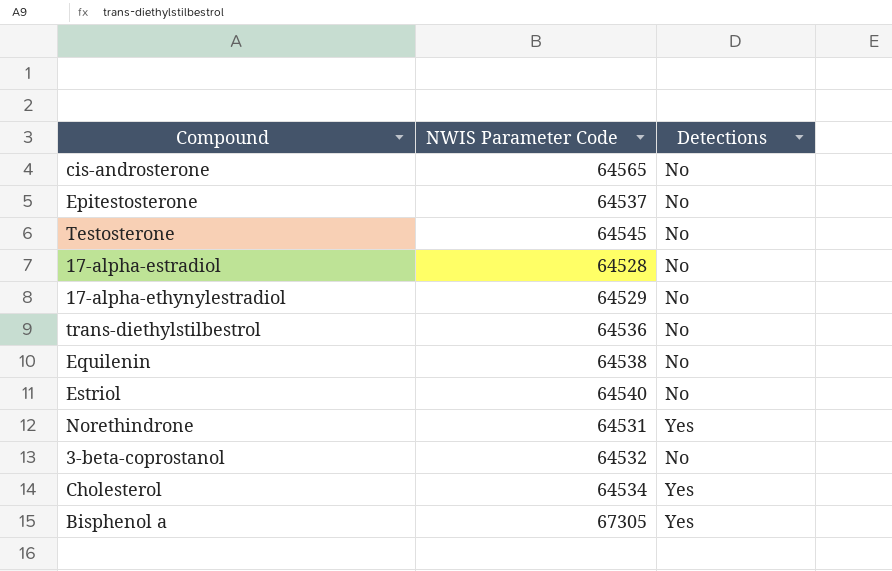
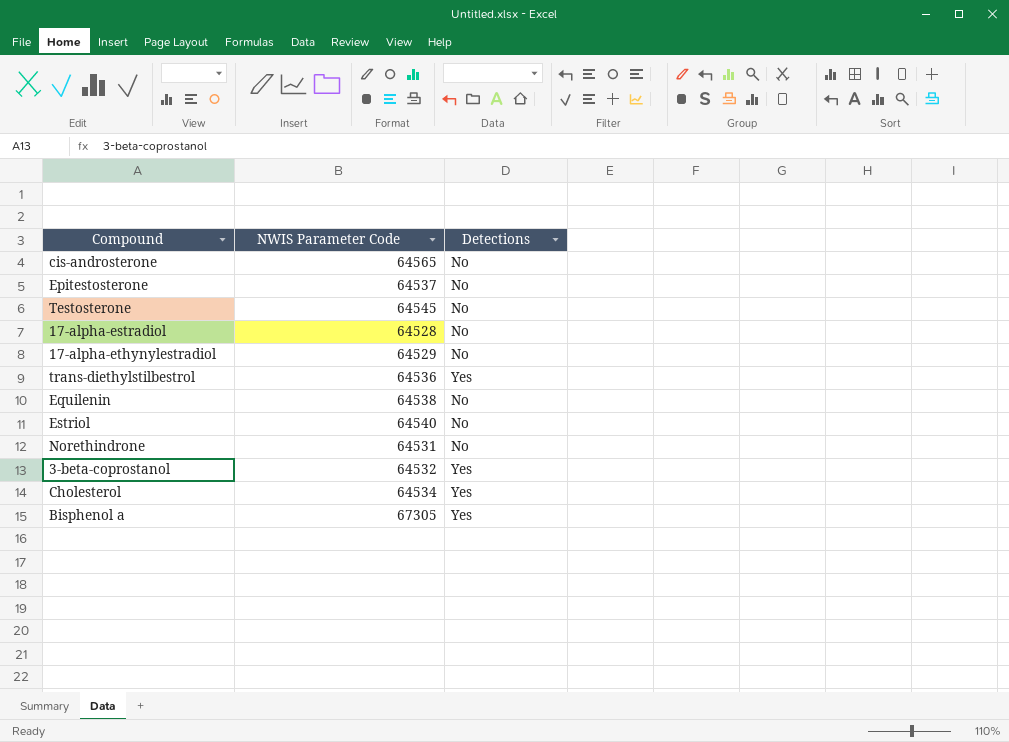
trans-diethylstilbestrol | Detections: No -> Yes
Norethindrone | Detections: Yes -> No
3-beta-coprostanol | Detections: No -> Yes

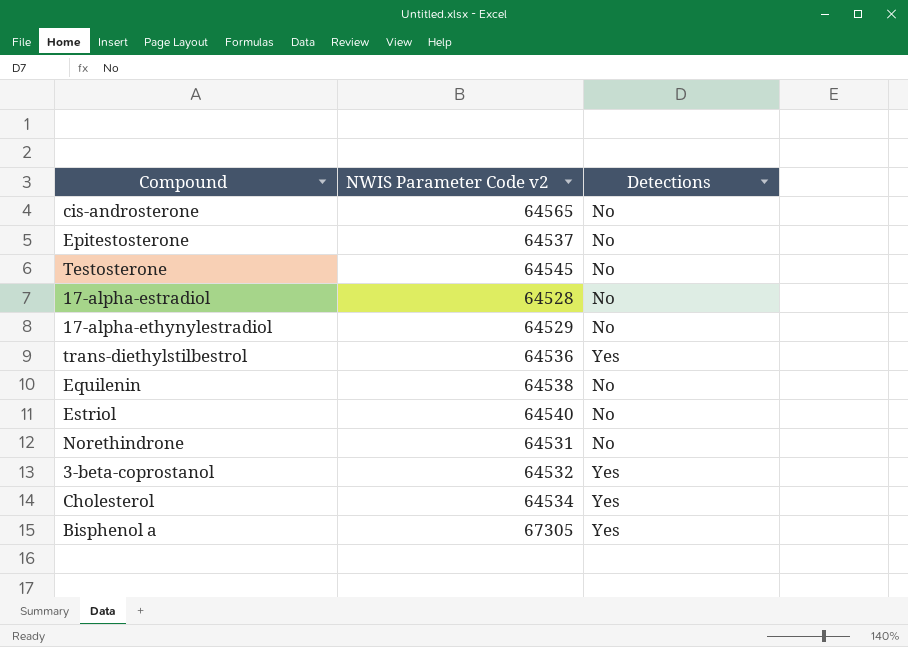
column name: NWIS Parameter Code -> NWIS Parameter Code v2

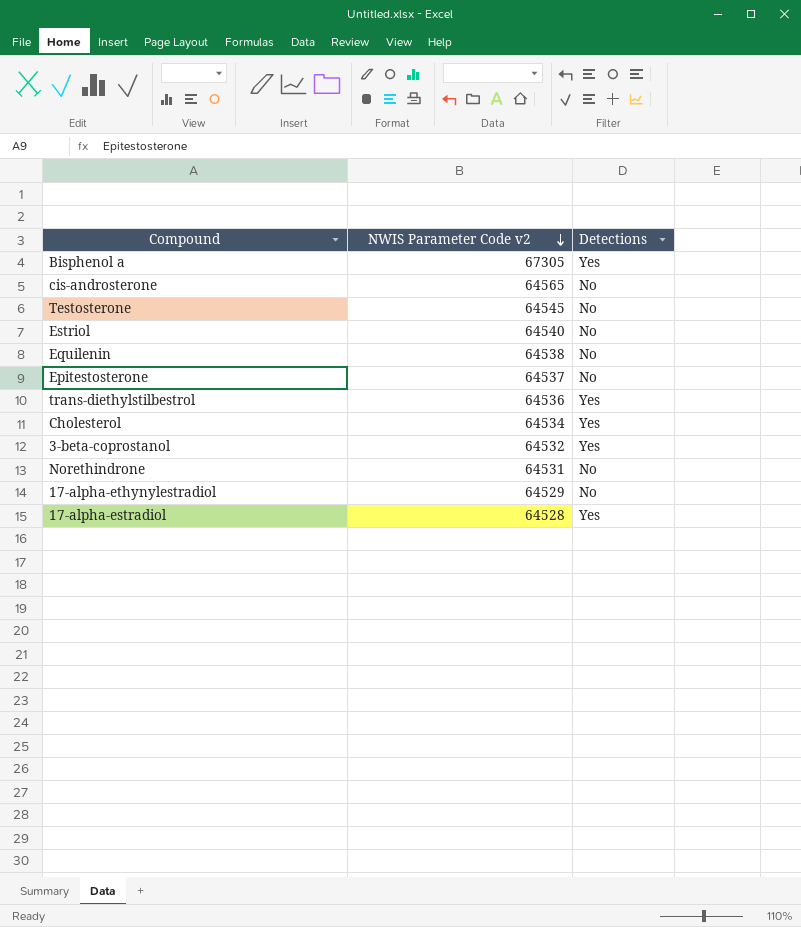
row order: none -> NWIS Parameter Code v2 descending
17-alpha-estradiol | Detections: No -> Yes

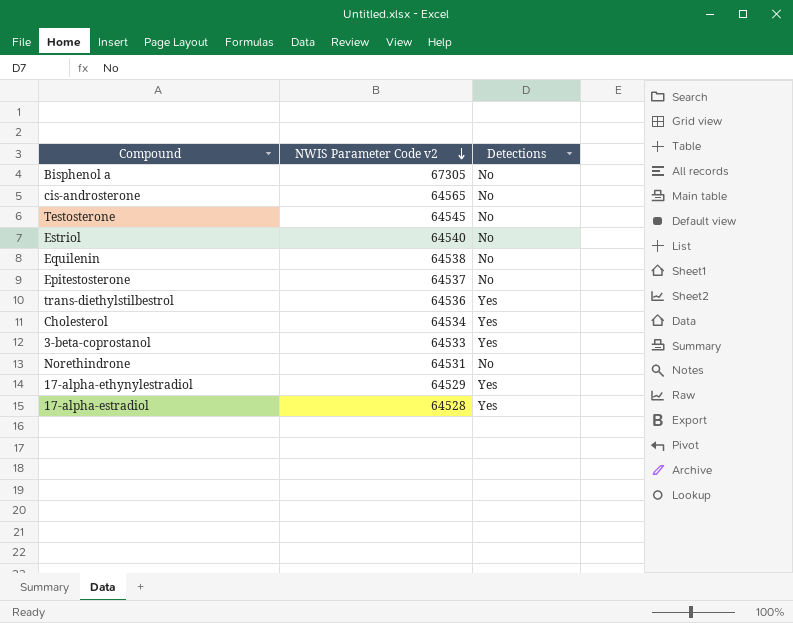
Bisphenol a | Detections: Yes -> No
3-beta-coprostanol | NWIS Parameter Code v2: 64532 -> 64533
17-alpha-ethynylestradiol | Detections: No -> Yes

